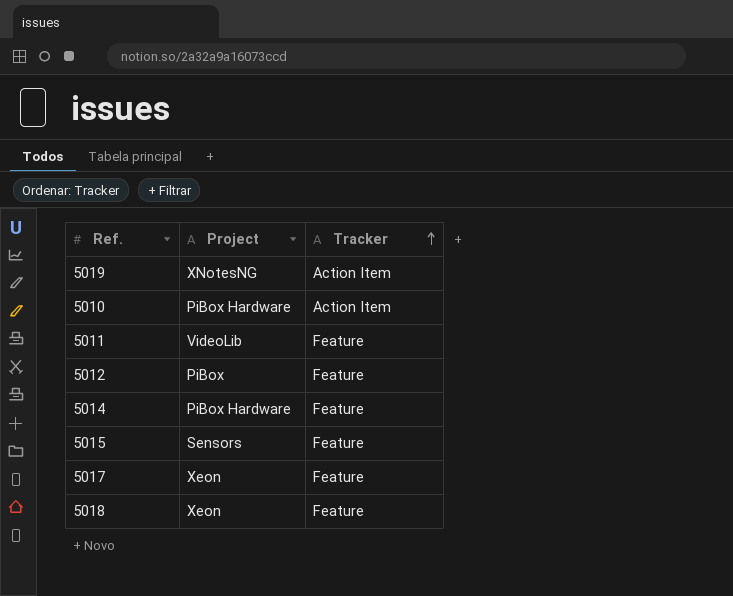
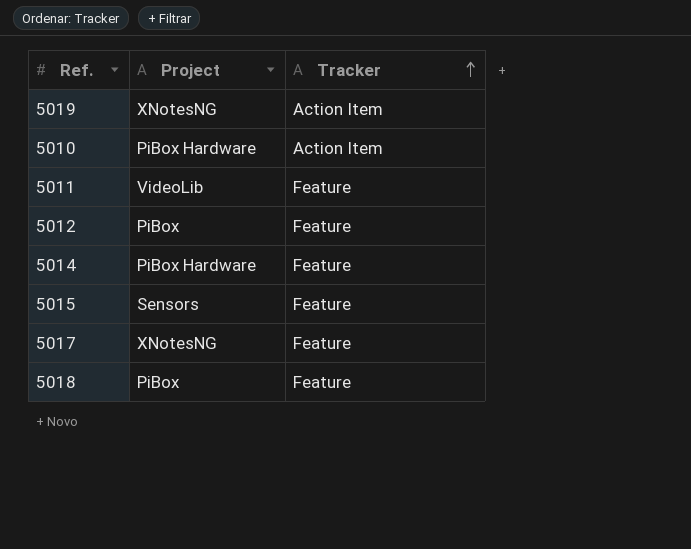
5017 | Project: Xeon -> XNotesNG
5018 | Project: Xeon -> PiBox

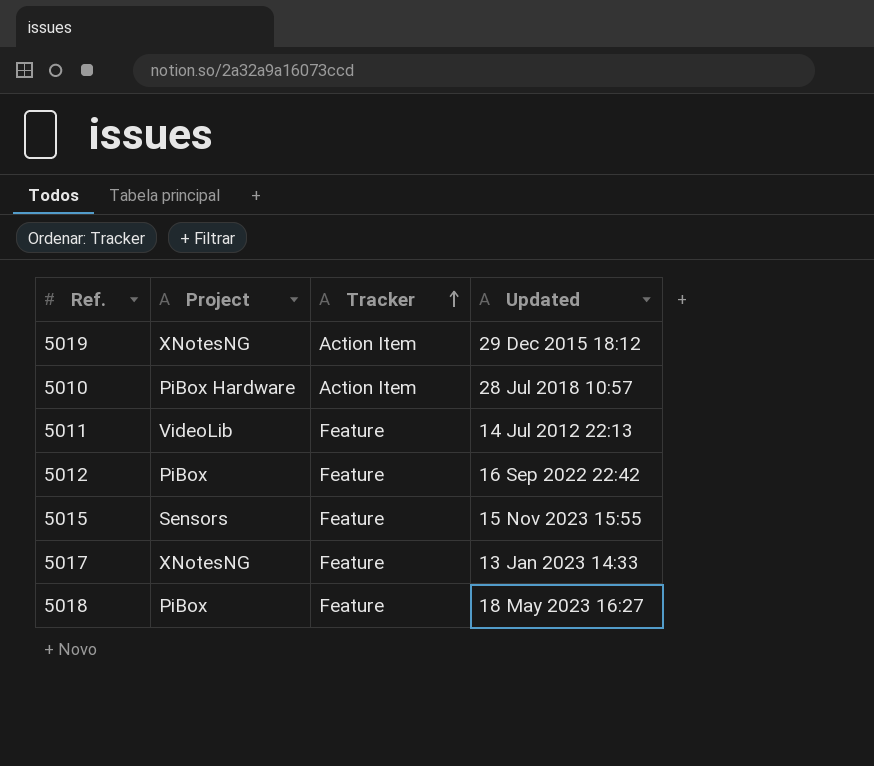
column Updated | position: none -> 4
row 5014: PiBox Hardware | Feature -> none

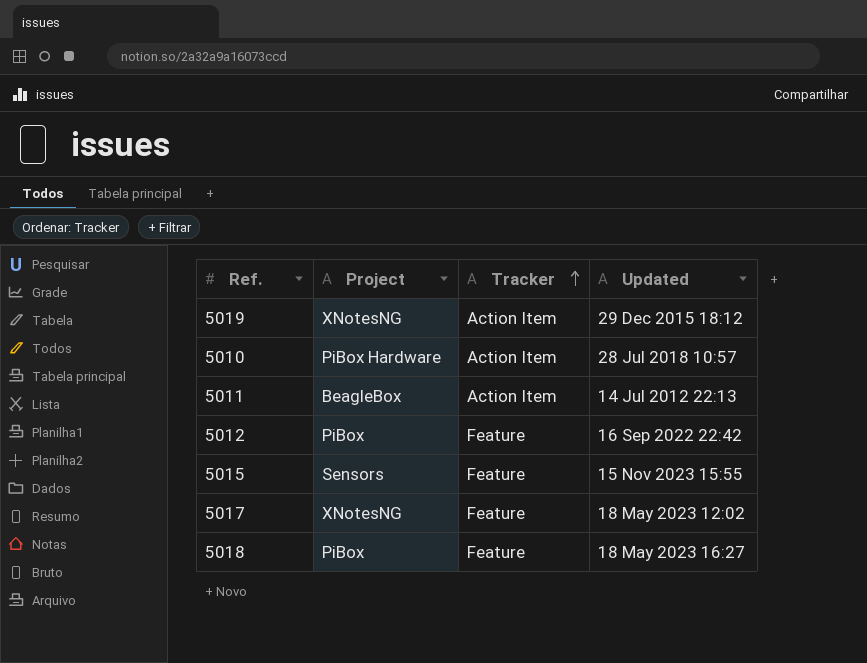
5011 | Project: VideoLib -> BeagleBox
5011 | Tracker: Feature -> Action Item
5017 | Updated: 13 Jan 2023 14:33 -> 18 May 2023 12:02

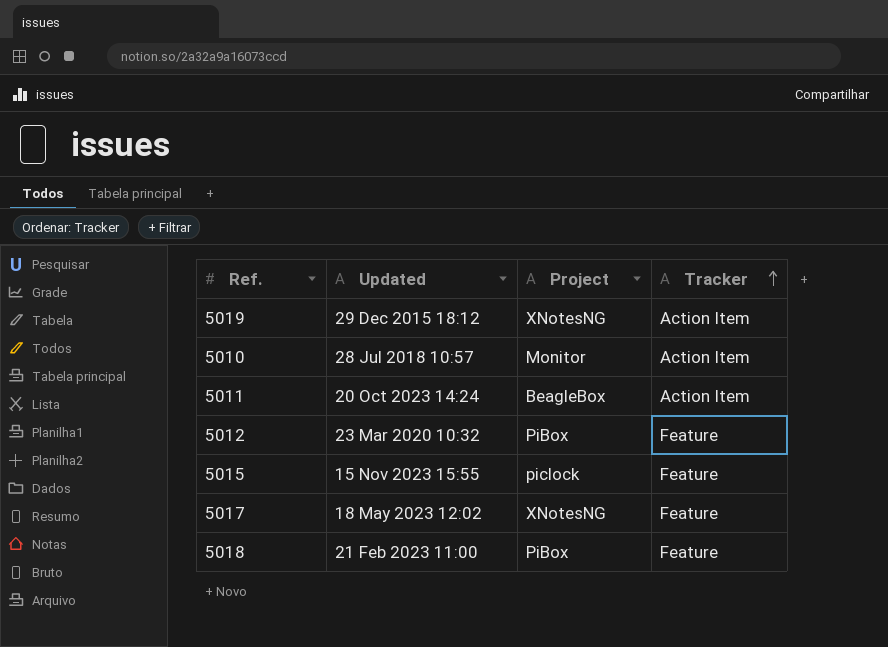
column Updated | position: 4 -> 2
5010 | Project: PiBox Hardware -> Monitor
5011 | Updated: 14 Jul 2012 22:13 -> 20 Oct 2023 14:24
5012 | Updated: 16 Sep 2022 22:42 -> 23 Mar 2020 10:32
5015 | Project: Sensors -> piclock
5018 | Updated: 18 May 2023 16:27 -> 21 Feb 2023 11:00

